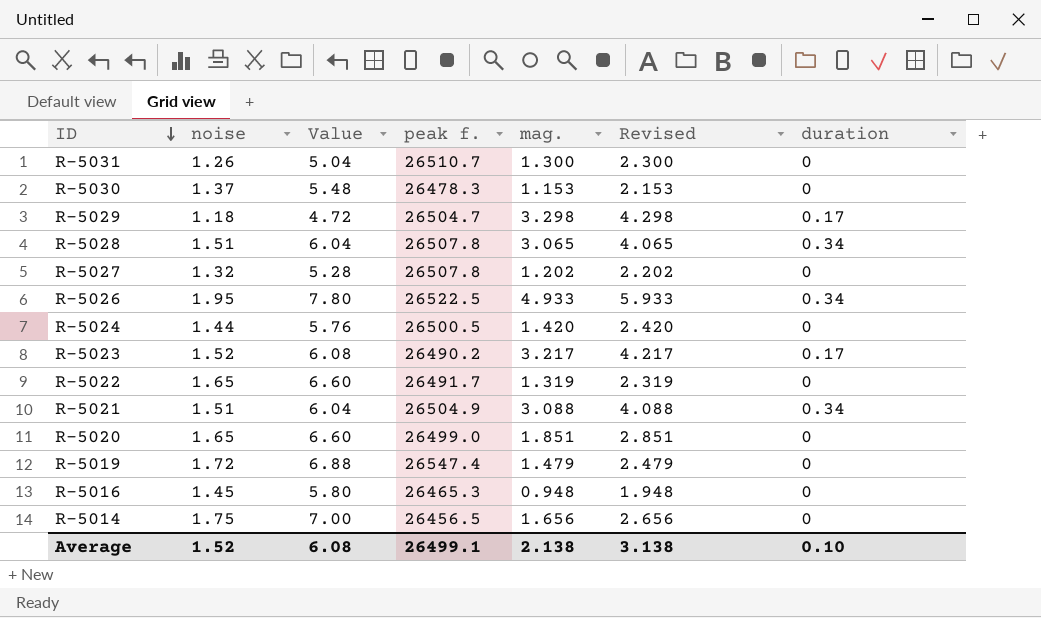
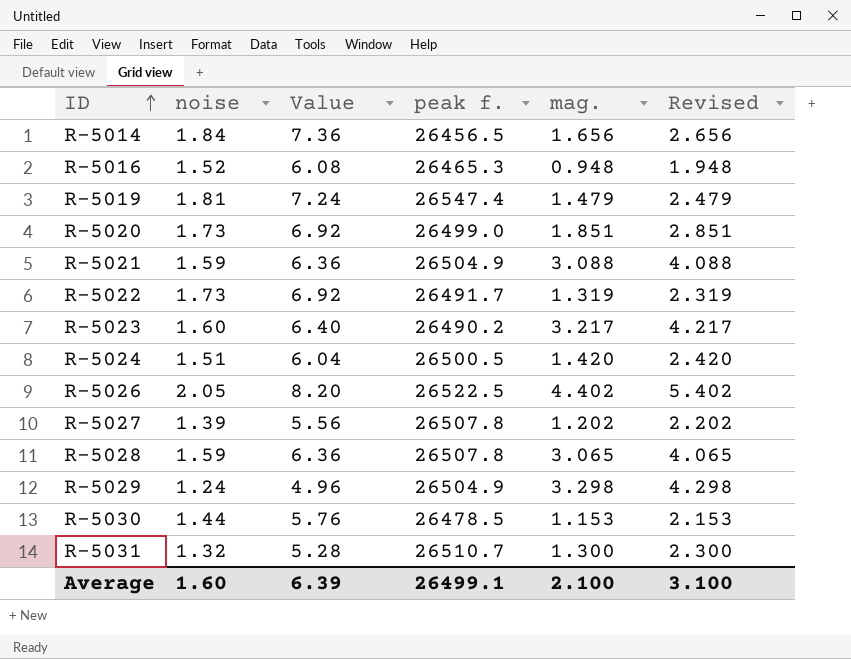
row order: ID descending -> ID ascending
column duration | position: 7 -> none
R-5014 | noise: 1.75 -> 1.84
R-5014 | Value: 7.00 -> 7.36
R-5016 | noise: 1.45 -> 1.52
R-5016 | Value: 5.80 -> 6.08
R-5019 | noise: 1.72 -> 1.81
R-5019 | Value: 6.88 -> 7.24
R-5020 | noise: 1.65 -> 1.73
R-5020 | Value: 6.60 -> 6.92
R-5021 | noise: 1.51 -> 1.59
R-5021 | Value: 6.04 -> 6.36
R-5022 | noise: 1.65 -> 1.73
R-5022 | Value: 6.60 -> 6.92
R-5023 | noise: 1.52 -> 1.60
R-5023 | Value: 6.08 -> 6.40
R-5024 | noise: 1.44 -> 1.51
R-5024 | Value: 5.76 -> 6.04
R-5026 | noise: 1.95 -> 2.05
R-5026 | Value: 7.80 -> 8.20
R-5026 | mag.: 4.933 -> 4.402
R-5026 | Revised: 5.933 -> 5.402
R-5027 | noise: 1.32 -> 1.39
R-5027 | Value: 5.28 -> 5.56
R-5028 | noise: 1.51 -> 1.59
R-5028 | Value: 6.04 -> 6.36
R-5029 | noise: 1.18 -> 1.24
R-5029 | Value: 4.72 -> 4.96
R-5029 | peak f.: 26504.7 -> 26504.9
R-5030 | noise: 1.37 -> 1.44
R-5030 | Value: 5.48 -> 5.76
R-5030 | peak f.: 26478.3 -> 26478.5
R-5031 | noise: 1.26 -> 1.32
R-5031 | Value: 5.04 -> 5.28
Average | noise: 1.52 -> 1.60
Average | Value: 6.08 -> 6.39
Average | mag.: 2.138 -> 2.100
Average | Revised: 3.138 -> 3.100

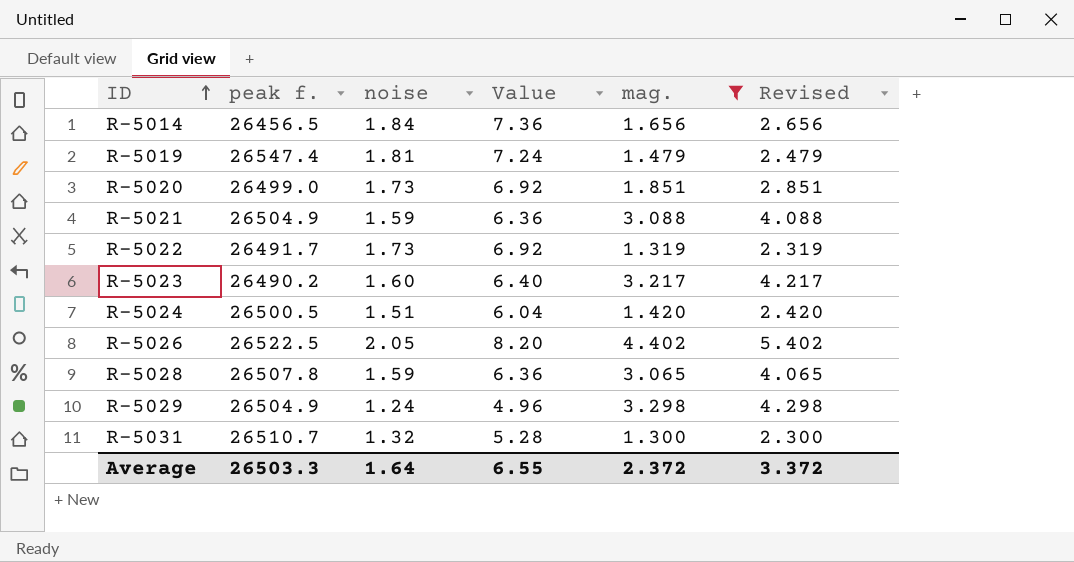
filter: none -> mag. >= 1.300
column peak f. | position: 4 -> 2
Average | peak f.: 26499.1 -> 26503.3
Average | noise: 1.60 -> 1.64
Average | Value: 6.39 -> 6.55
Average | mag.: 2.100 -> 2.372
Average | Revised: 3.100 -> 3.372

